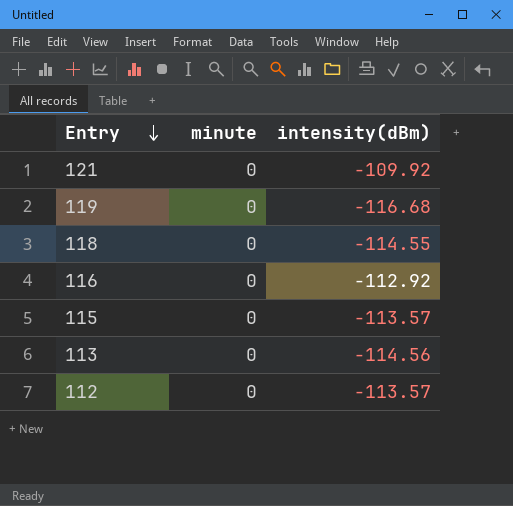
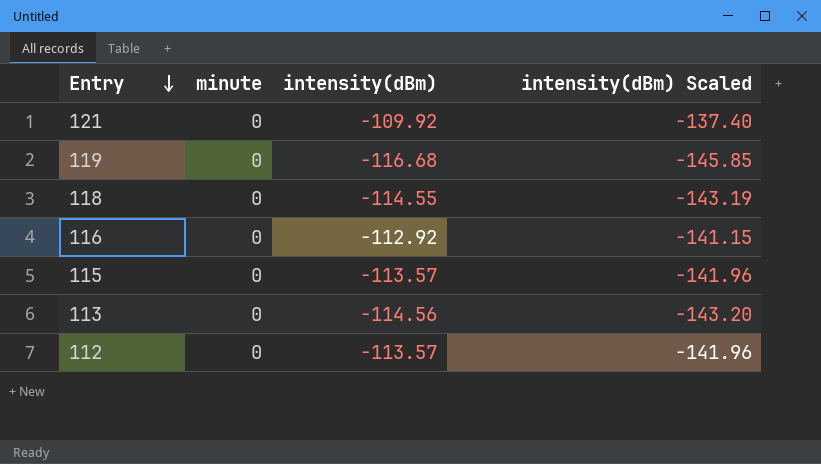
column intensity(dBm) Scaled | formula: none -> [intensity(dBm)] * 1.25

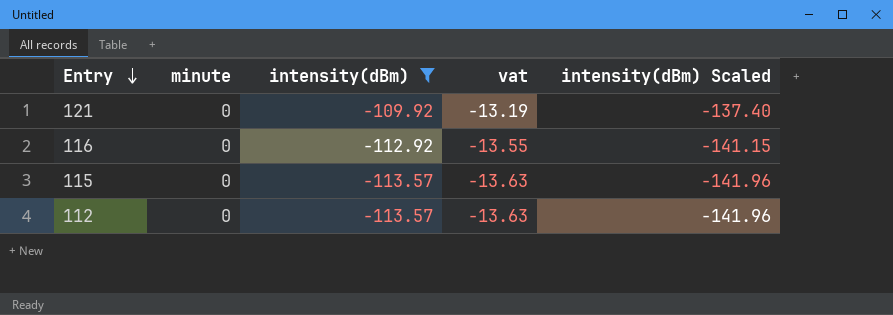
filter: none -> intensity(dBm) >= -113.57
column vat | formula: none -> [intensity(dBm)] * 0.12

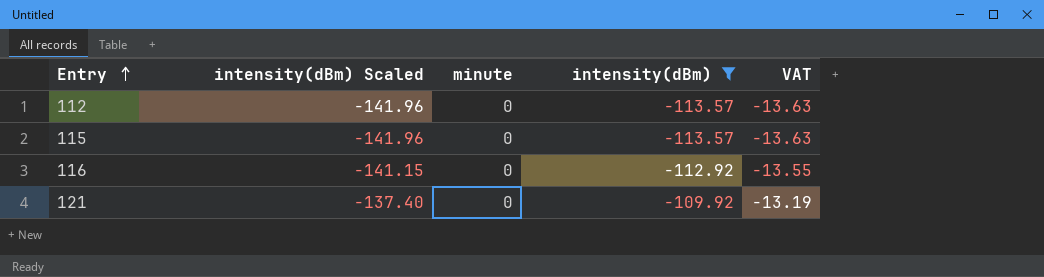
row order: Entry descending -> Entry ascending
column intensity(dBm) Scaled | position: 5 -> 2
column name: vat -> VAT

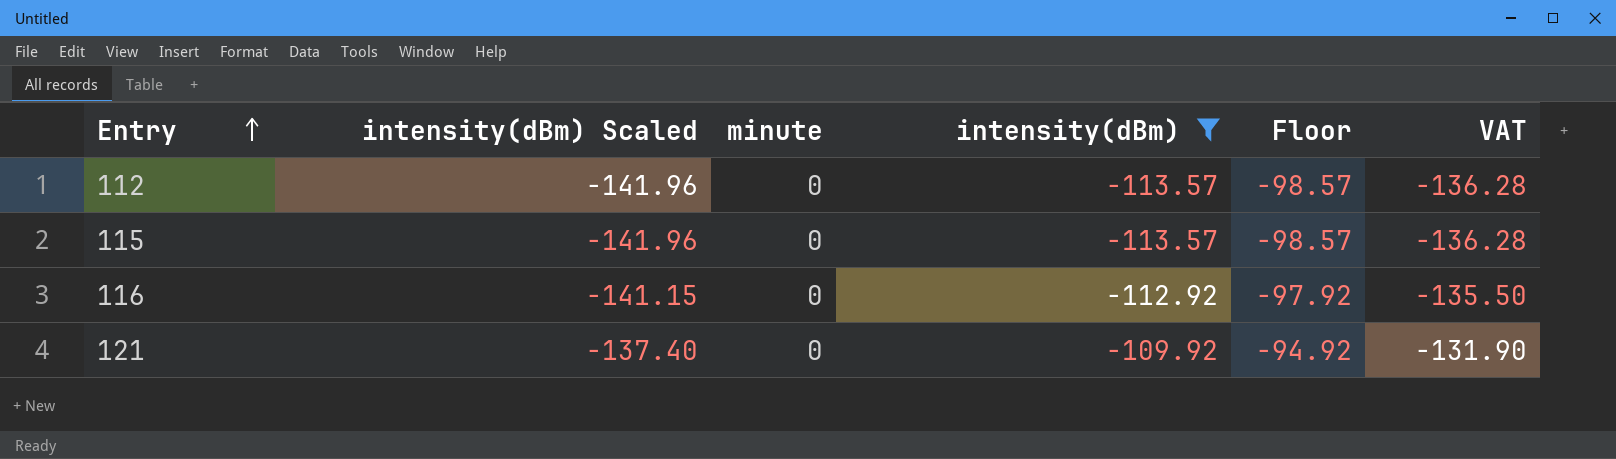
column Floor | formula: none -> [intensity(dBm)] + 15
column VAT | formula: [intensity(dBm)] * 0.12 -> [intensity(dBm)] * 1.2

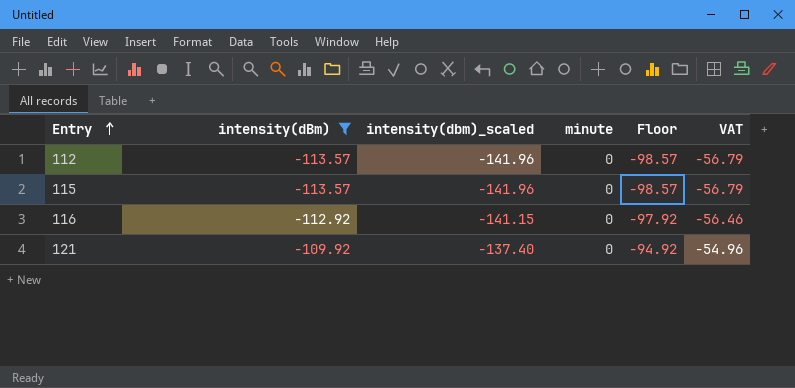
column intensity(dBm) | position: 4 -> 2
column name: intensity(dBm) Scaled -> intensity(dbm)_scaled
column VAT | formula: [intensity(dBm)] * 1.2 -> [intensity(dBm)] * 0.5

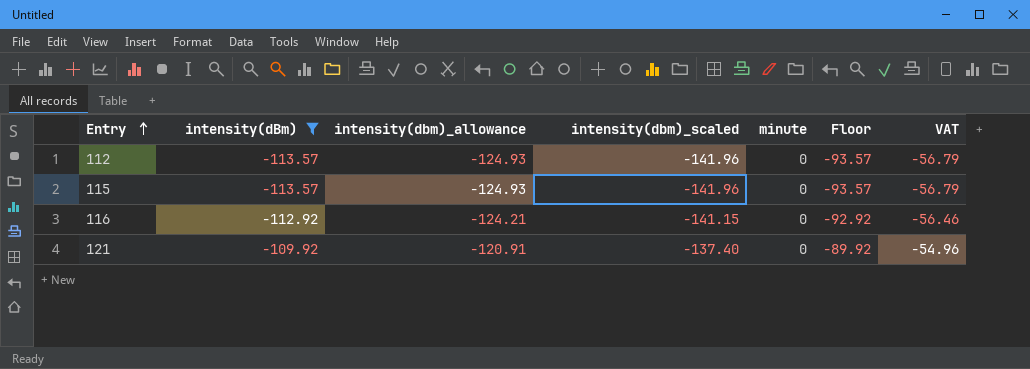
column intensity(dbm)_allowance | formula: none -> [intensity(dBm)] * 1.1
column Floor | formula: [intensity(dBm)] + 15 -> [intensity(dBm)] + 20

